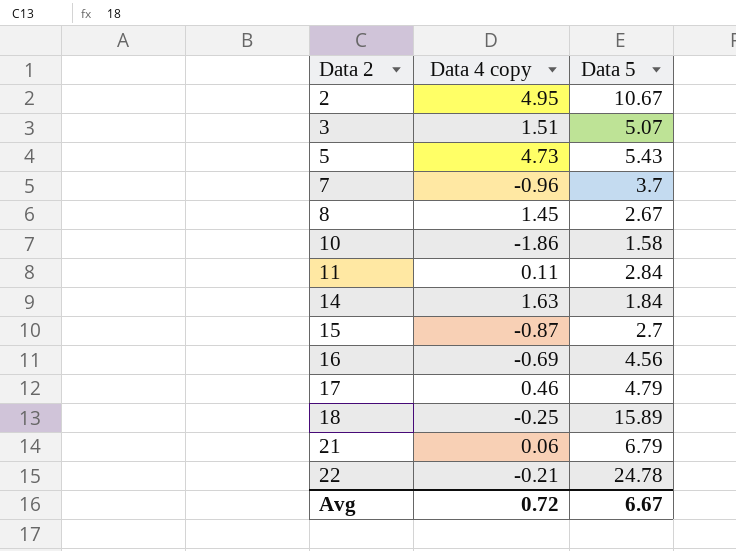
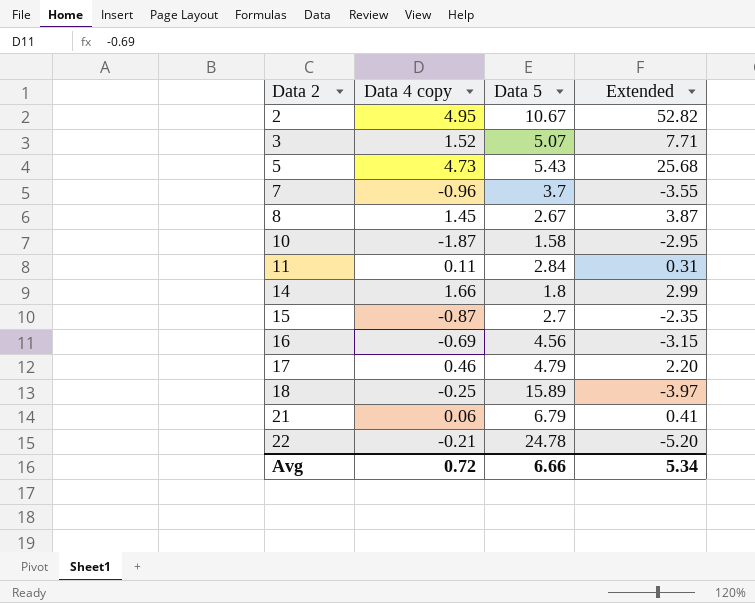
column Extended | formula: none -> [Data 4 copy] * [Data 5]
3 | Data 4 copy: 1.51 -> 1.52
10 | Data 4 copy: -1.86 -> -1.87
14 | Data 4 copy: 1.63 -> 1.66
14 | Data 5: 1.84 -> 1.8
Avg | Data 5: 6.67 -> 6.66

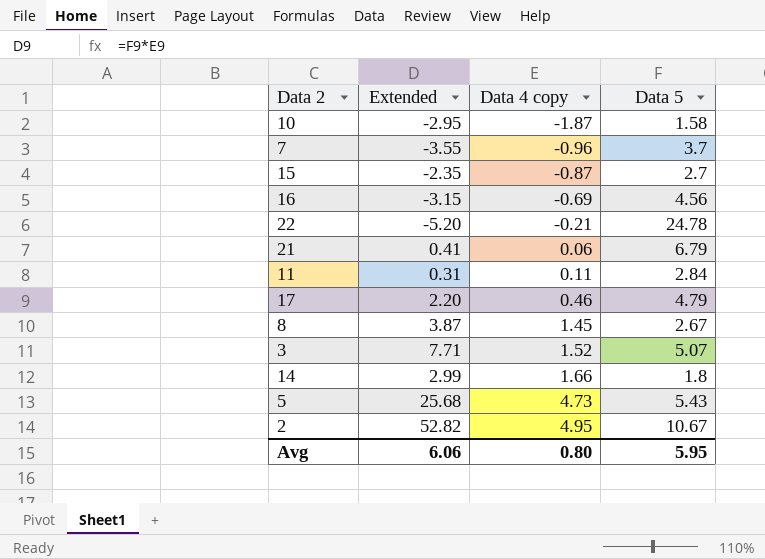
row order: Data 2 ascending -> Data 4 copy ascending
column Extended | position: 4 -> 2
row 18: -0.25 | 15.89 | -3.97 -> none
Avg | Extended: 5.34 -> 6.06
Avg | Data 4 copy: 0.72 -> 0.80
Avg | Data 5: 6.66 -> 5.95

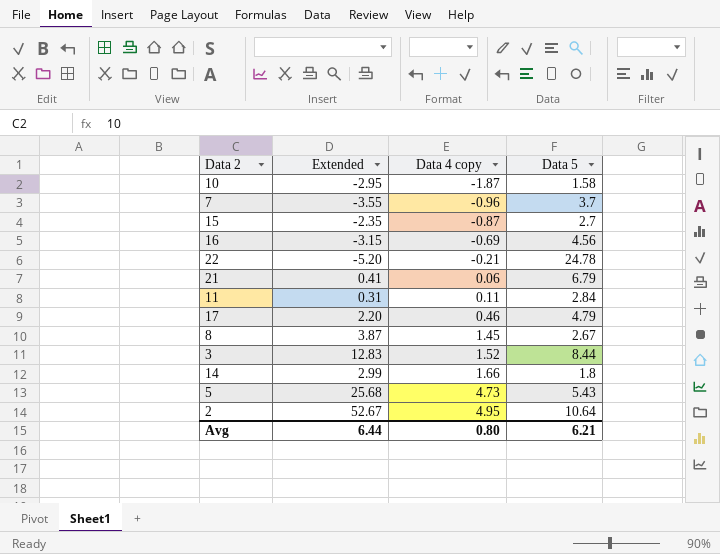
3 | Extended: 7.71 -> 12.83
3 | Data 5: 5.07 -> 8.44
2 | Extended: 52.82 -> 52.67
2 | Data 5: 10.67 -> 10.64
Avg | Extended: 6.06 -> 6.44
Avg | Data 5: 5.95 -> 6.21

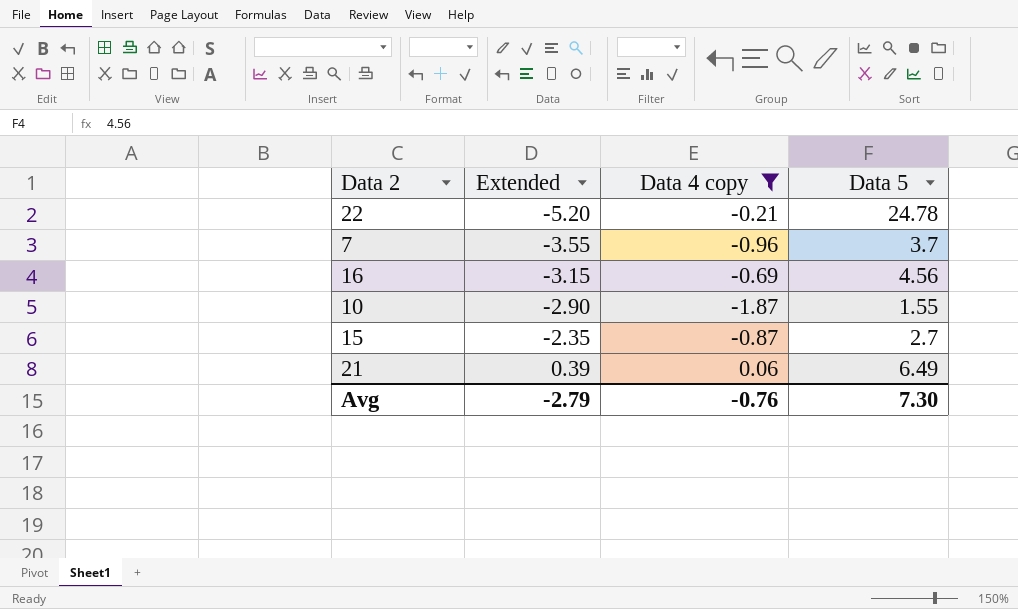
filter: none -> Data 4 copy <= 0.06
row order: Data 4 copy ascending -> Extended ascending
10 | Extended: -2.95 -> -2.90
10 | Data 5: 1.58 -> 1.55
21 | Extended: 0.41 -> 0.39
21 | Data 5: 6.79 -> 6.49
Avg | Extended: 6.44 -> -2.79
Avg | Data 4 copy: 0.80 -> -0.76
Avg | Data 5: 6.21 -> 7.30

